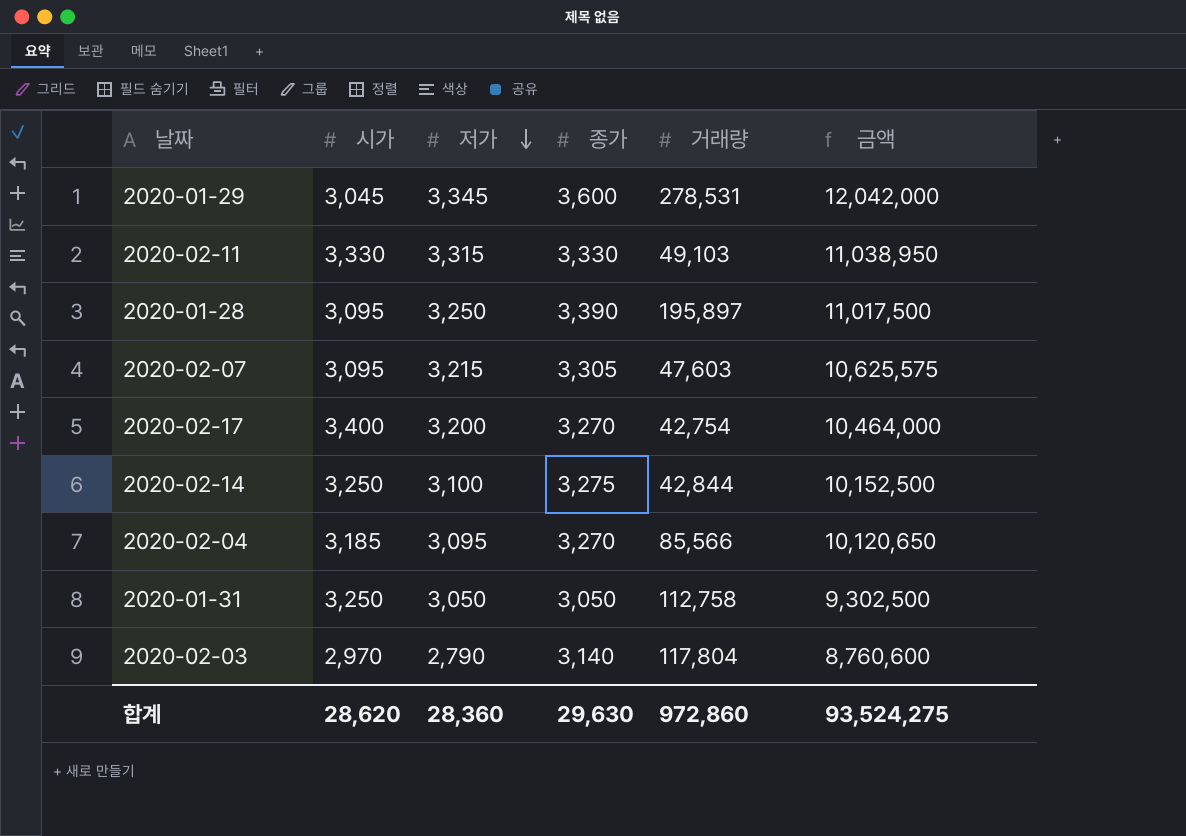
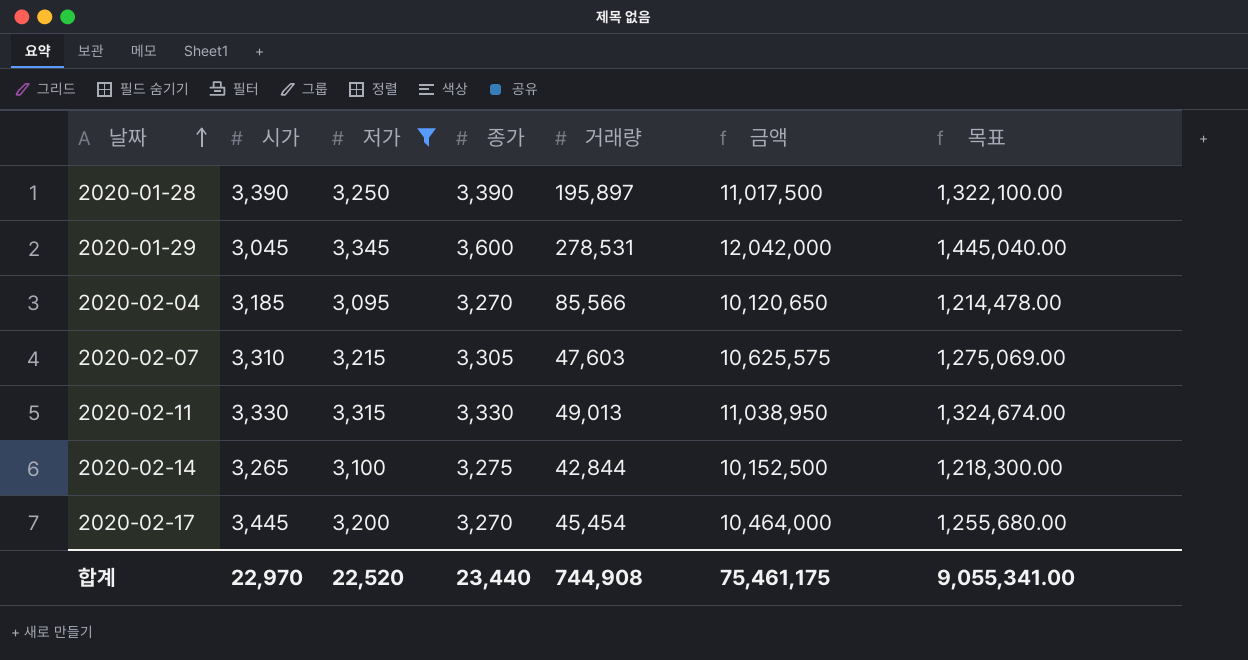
filter: none -> 저가 >= 3,095
row order: 저가 descending -> 날짜 ascending
column 목표 | formula: none -> [금액] * 0.12
2020-01-28 | 시가: 3,095 -> 3,390
2020-02-07 | 시가: 3,095 -> 3,310
2020-02-11 | 거래량: 49,103 -> 49,013
2020-02-14 | 시가: 3,250 -> 3,265
2020-02-17 | 시가: 3,400 -> 3,445
2020-02-17 | 거래량: 42,754 -> 45,454
합계 | 시가: 28,620 -> 22,970
합계 | 저가: 28,360 -> 22,520
합계 | 종가: 29,630 -> 23,440
합계 | 거래량: 972,860 -> 744,908
합계 | 금액: 93,524,275 -> 75,461,175

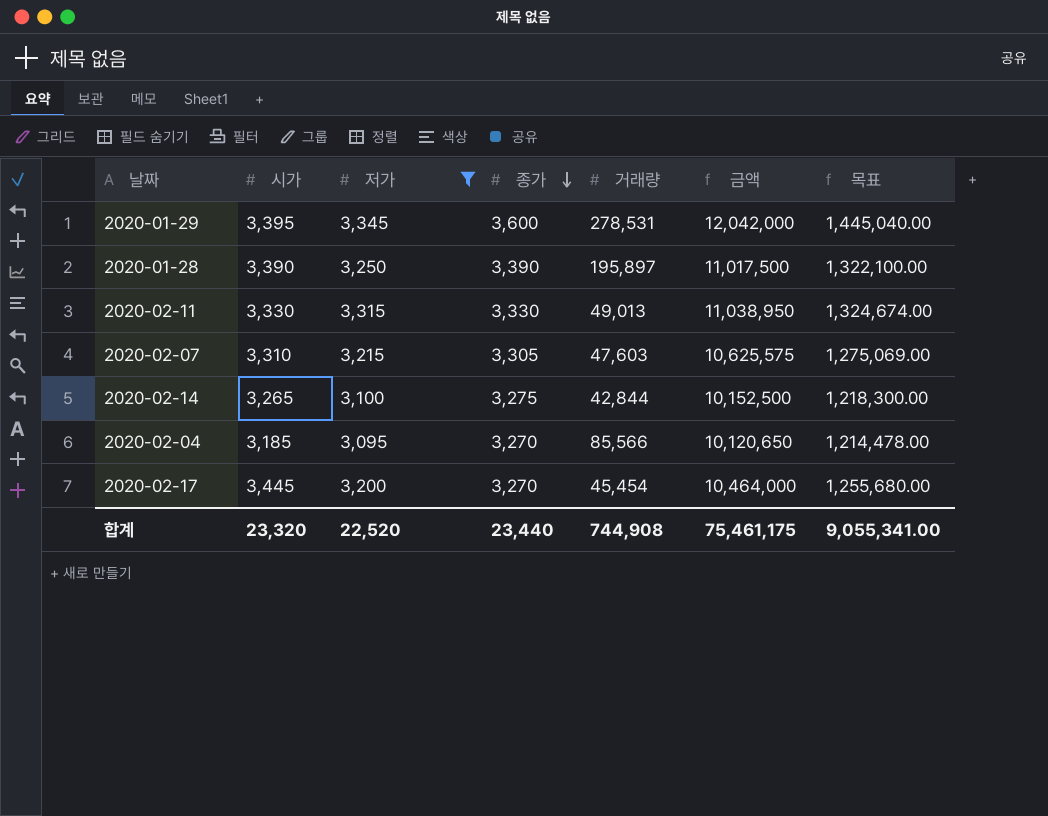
row order: 날짜 ascending -> 종가 descending
2020-01-29 | 시가: 3,045 -> 3,395
합계 | 시가: 22,970 -> 23,320

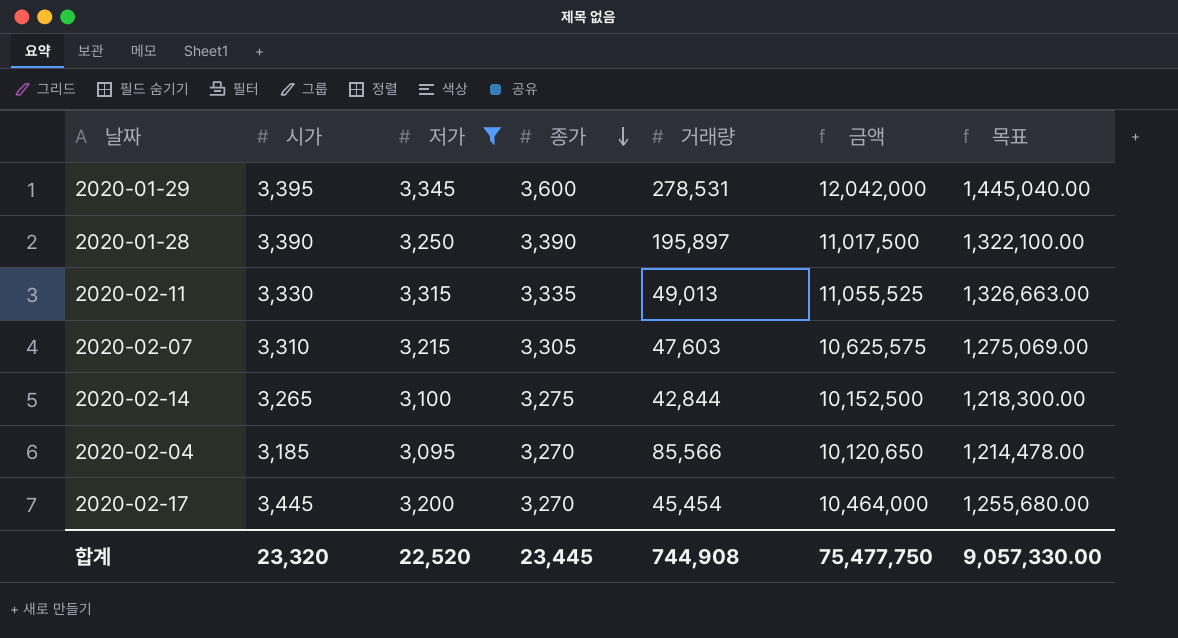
2020-02-11 | 종가: 3,330 -> 3,335
2020-02-11 | 금액: 11,038,950 -> 11,055,525
2020-02-11 | 목표: 1,324,674.00 -> 1,326,663.00
합계 | 종가: 23,440 -> 23,445
합계 | 금액: 75,461,175 -> 75,477,750
합계 | 목표: 9,055,341.00 -> 9,057,330.00

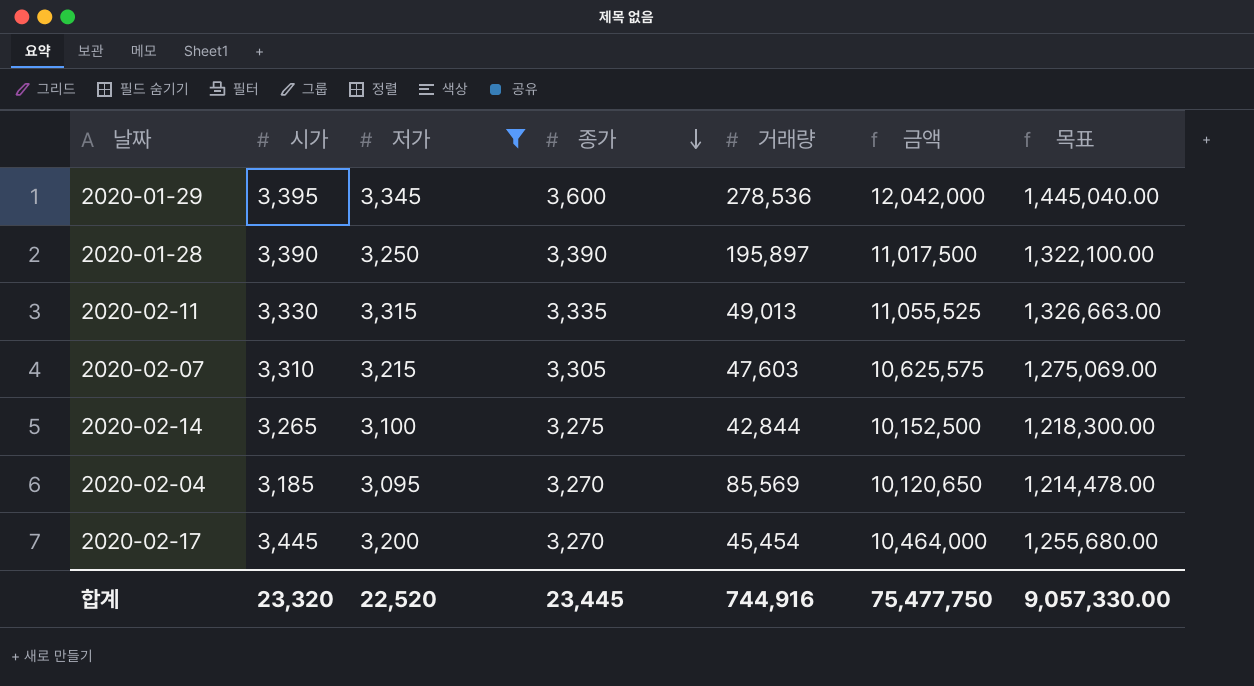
2020-01-29 | 거래량: 278,531 -> 278,536
2020-02-04 | 거래량: 85,566 -> 85,569
합계 | 거래량: 744,908 -> 744,916

